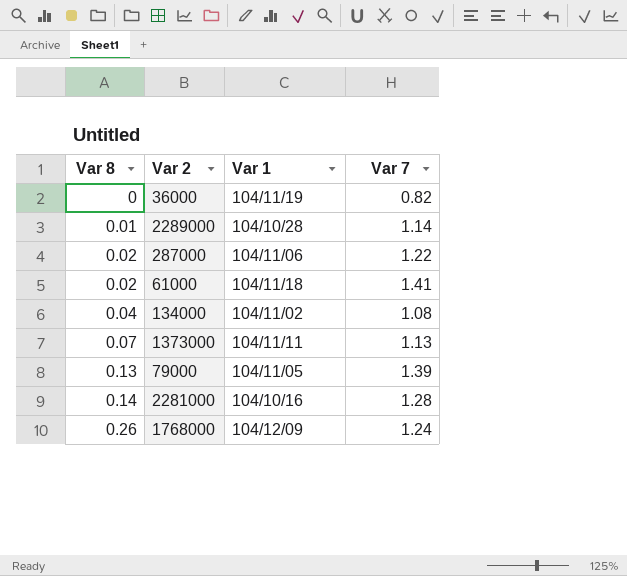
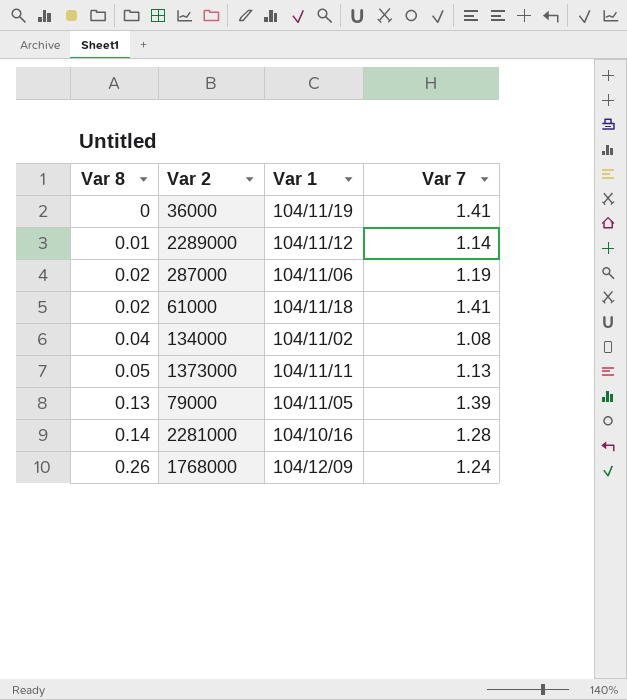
36000 | Var 7: 0.82 -> 1.41
2289000 | Var 1: 104/10/28 -> 104/11/12
287000 | Var 7: 1.22 -> 1.19
1373000 | Var 8: 0.07 -> 0.05

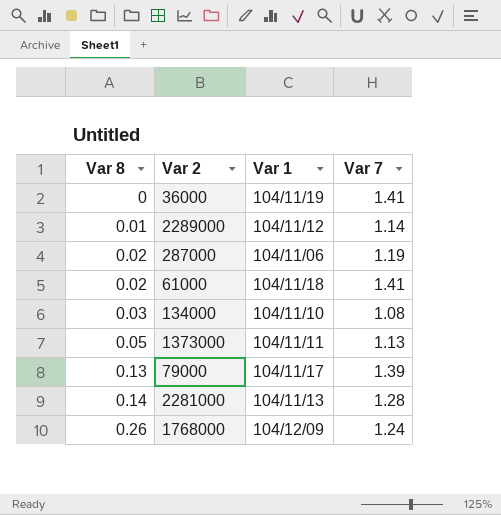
134000 | Var 8: 0.04 -> 0.03
134000 | Var 1: 104/11/02 -> 104/11/10
79000 | Var 1: 104/11/05 -> 104/11/17
2281000 | Var 1: 104/10/16 -> 104/11/13

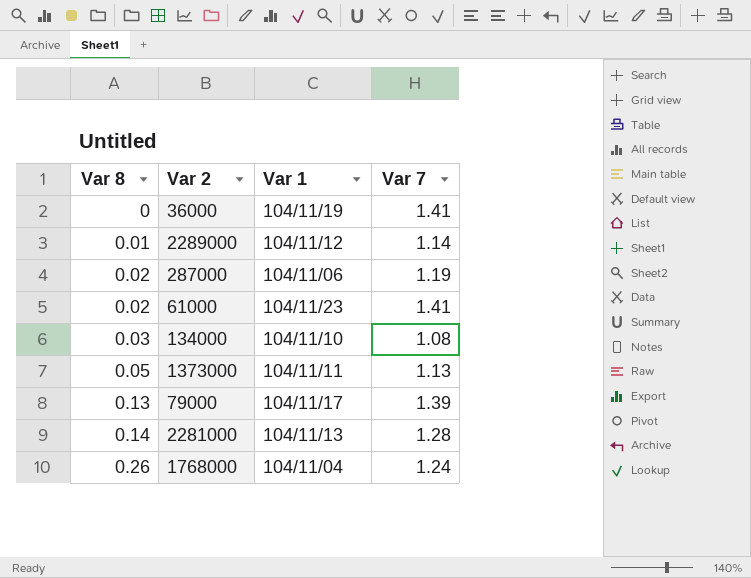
61000 | Var 1: 104/11/18 -> 104/11/23
1768000 | Var 1: 104/12/09 -> 104/11/04

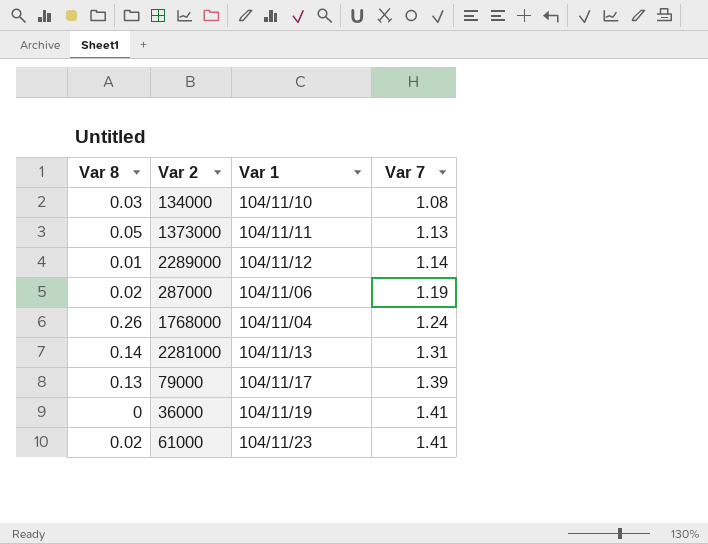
row order: Var 8 ascending -> Var 7 ascending
2281000 | Var 7: 1.28 -> 1.31

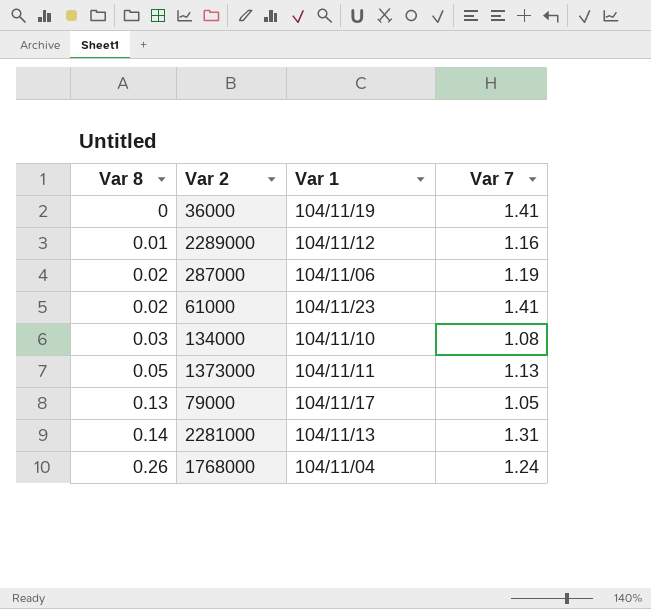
row order: Var 7 ascending -> Var 8 ascending
2289000 | Var 7: 1.14 -> 1.16
79000 | Var 7: 1.39 -> 1.05

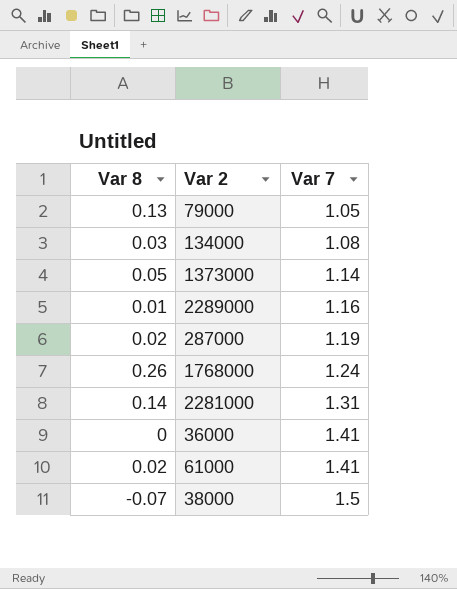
row order: Var 8 ascending -> Var 7 ascending
column Var 1 | position: 3 -> none
1373000 | Var 7: 1.13 -> 1.14
row 38000: none -> -0.07 | 1.5

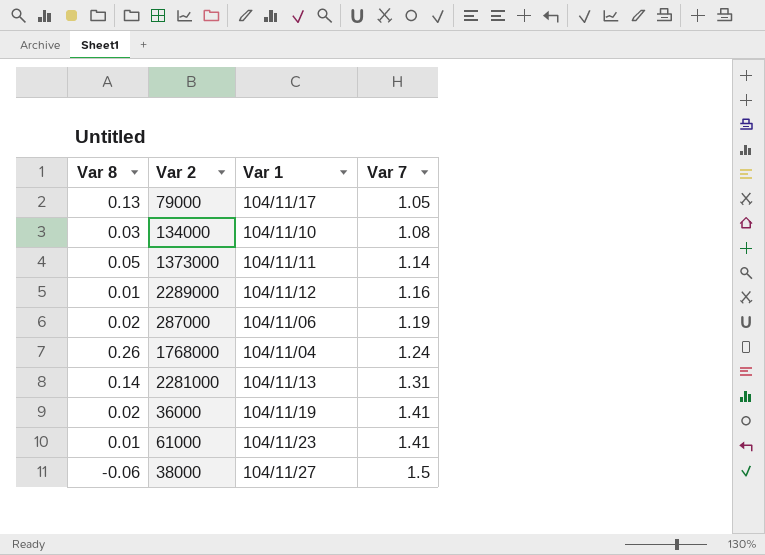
column Var 1 | position: none -> 3
36000 | Var 8: 0 -> 0.02
61000 | Var 8: 0.02 -> 0.01
38000 | Var 8: -0.07 -> -0.06

